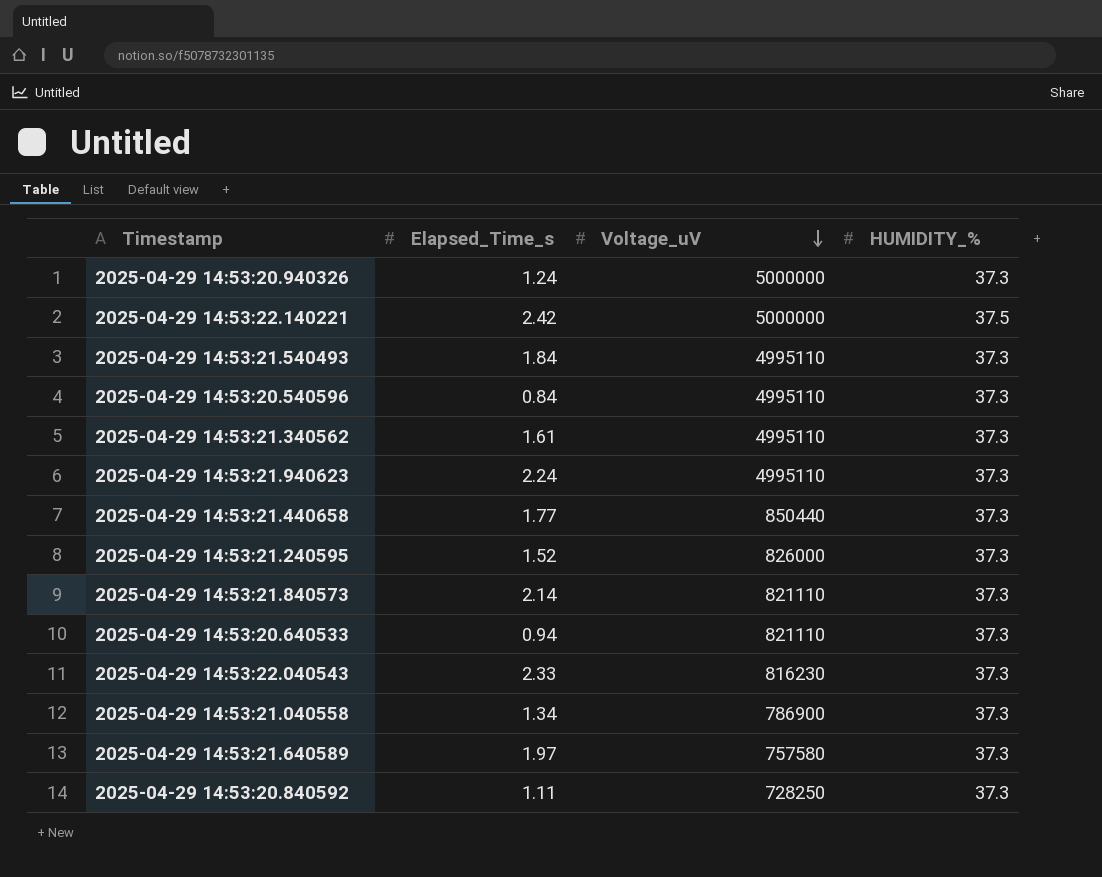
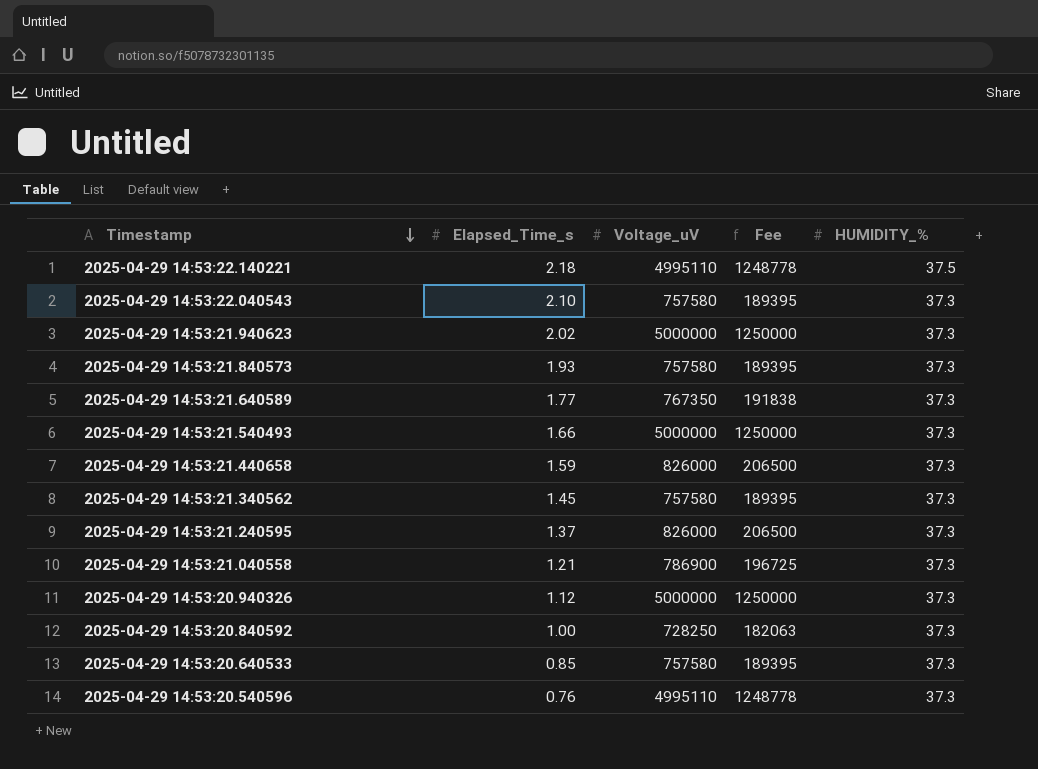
row order: Voltage_uV descending -> Timestamp descending
column Fee | formula: none -> [Voltage_uV] * 0.25
2025-04-29 14:53:22.140221 | Elapsed_Time_s: 2.42 -> 2.18
2025-04-29 14:53:22.140221 | Voltage_uV: 5000000 -> 4995110
2025-04-29 14:53:22.040543 | Elapsed_Time_s: 2.33 -> 2.10
2025-04-29 14:53:22.040543 | Voltage_uV: 816230 -> 757580
2025-04-29 14:53:21.940623 | Elapsed_Time_s: 2.24 -> 2.02
2025-04-29 14:53:21.940623 | Voltage_uV: 4995110 -> 5000000
2025-04-29 14:53:21.840573 | Elapsed_Time_s: 2.14 -> 1.93
2025-04-29 14:53:21.840573 | Voltage_uV: 821110 -> 757580
2025-04-29 14:53:21.640589 | Elapsed_Time_s: 1.97 -> 1.77
2025-04-29 14:53:21.640589 | Voltage_uV: 757580 -> 767350
2025-04-29 14:53:21.540493 | Elapsed_Time_s: 1.84 -> 1.66
2025-04-29 14:53:21.540493 | Voltage_uV: 4995110 -> 5000000
2025-04-29 14:53:21.440658 | Elapsed_Time_s: 1.77 -> 1.59
2025-04-29 14:53:21.440658 | Voltage_uV: 850440 -> 826000
2025-04-29 14:53:21.340562 | Elapsed_Time_s: 1.61 -> 1.45
2025-04-29 14:53:21.340562 | Voltage_uV: 4995110 -> 757580
2025-04-29 14:53:21.240595 | Elapsed_Time_s: 1.52 -> 1.37
2025-04-29 14:53:21.040558 | Elapsed_Time_s: 1.34 -> 1.21
2025-04-29 14:53:20.940326 | Elapsed_Time_s: 1.24 -> 1.12
2025-04-29 14:53:20.840592 | Elapsed_Time_s: 1.11 -> 1.00
2025-04-29 14:53:20.640533 | Elapsed_Time_s: 0.94 -> 0.85
2025-04-29 14:53:20.640533 | Voltage_uV: 821110 -> 757580
2025-04-29 14:53:20.540596 | Elapsed_Time_s: 0.84 -> 0.76

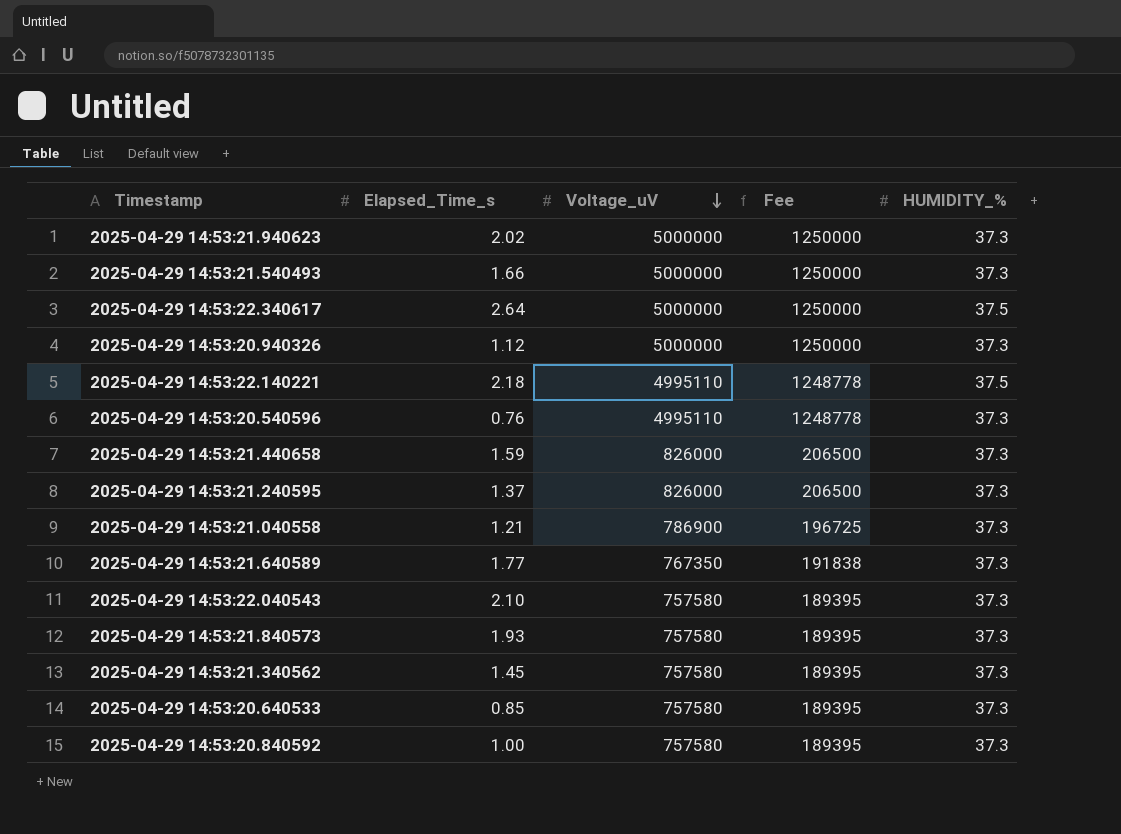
row order: Timestamp descending -> Voltage_uV descending
row 2025-04-29 14:53:22.340617: none -> 2.64 | 5000000 | 1250000 | 37.5
2025-04-29 14:53:20.840592 | Voltage_uV: 728250 -> 757580
2025-04-29 14:53:20.840592 | Fee: 182063 -> 189395

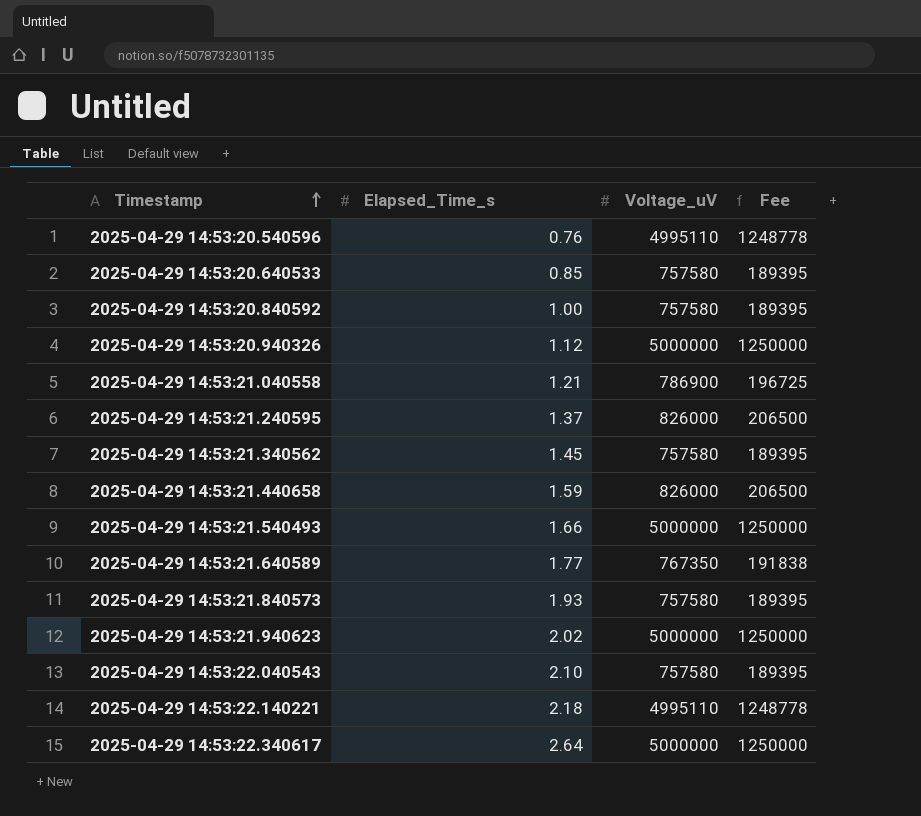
row order: Voltage_uV descending -> Timestamp ascending
column HUMIDITY_% | position: 5 -> none

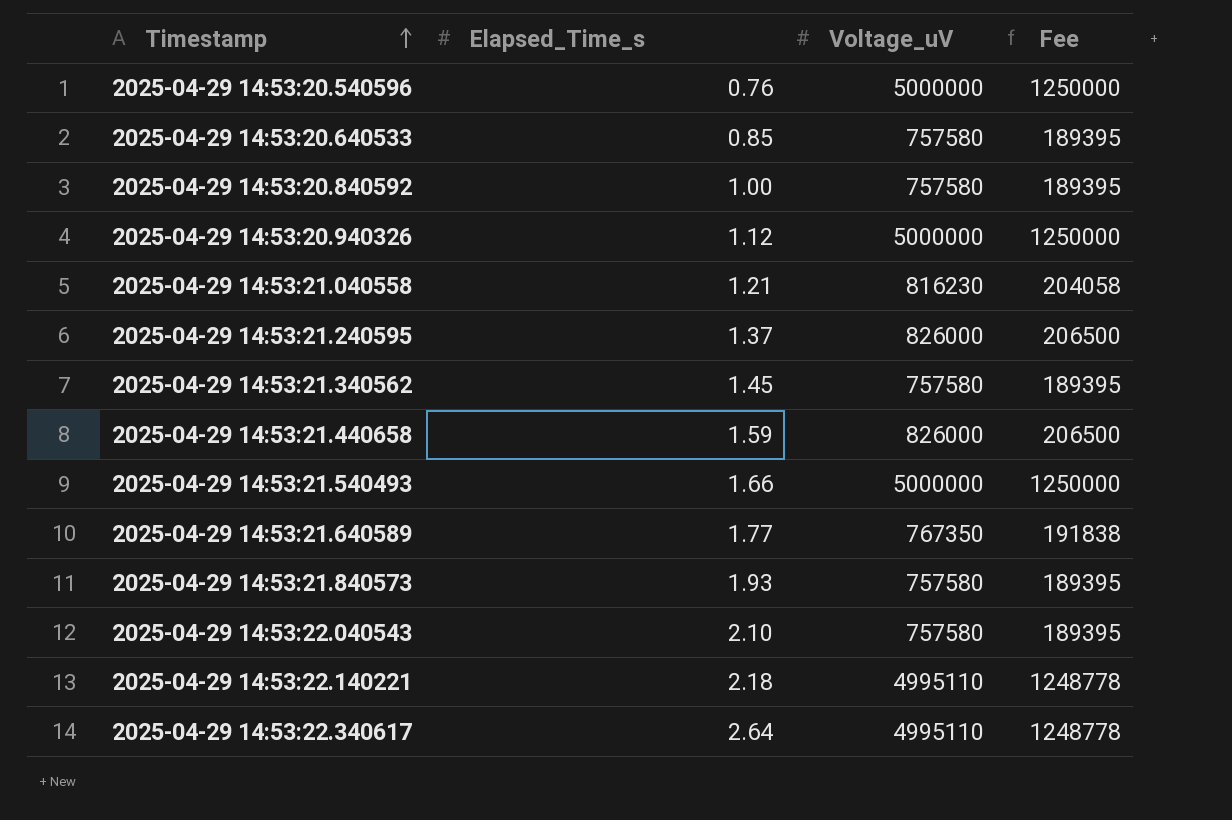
row 2025-04-29 14:53:21.940623: 2.02 | 5000000 | 1250000 -> none
2025-04-29 14:53:20.540596 | Voltage_uV: 4995110 -> 5000000
2025-04-29 14:53:20.540596 | Fee: 1248778 -> 1250000
2025-04-29 14:53:21.040558 | Voltage_uV: 786900 -> 816230
2025-04-29 14:53:21.040558 | Fee: 196725 -> 204058
2025-04-29 14:53:22.340617 | Voltage_uV: 5000000 -> 4995110
2025-04-29 14:53:22.340617 | Fee: 1250000 -> 1248778

